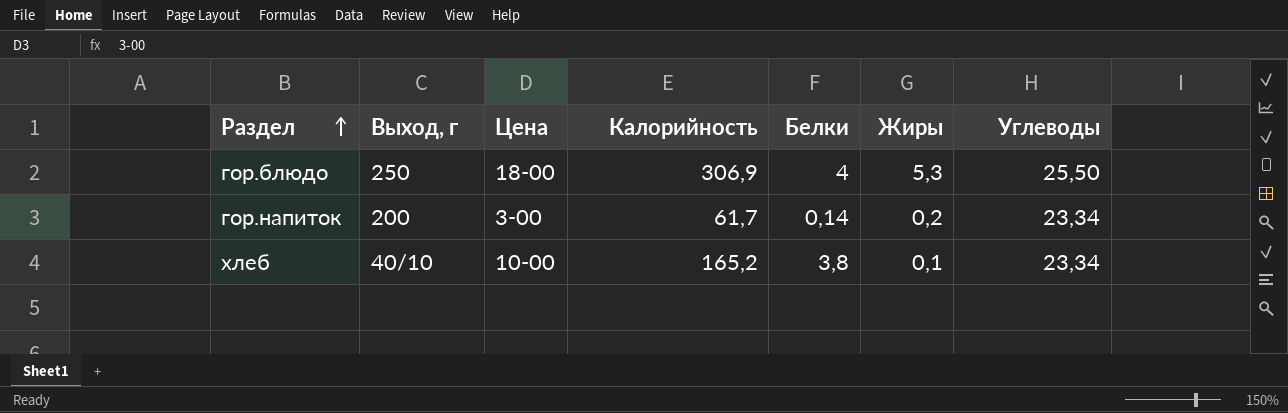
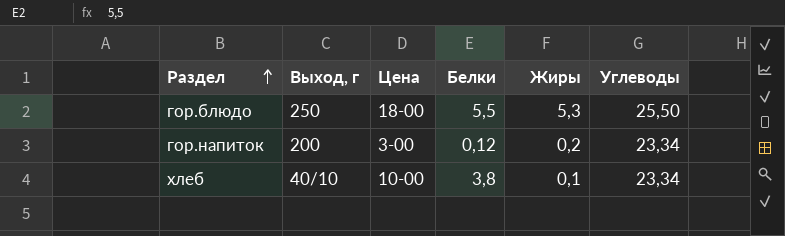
column Калорийность | position: 4 -> none
гор.блюдо | Белки: 4 -> 5,5
гор.напиток | Белки: 0,14 -> 0,12

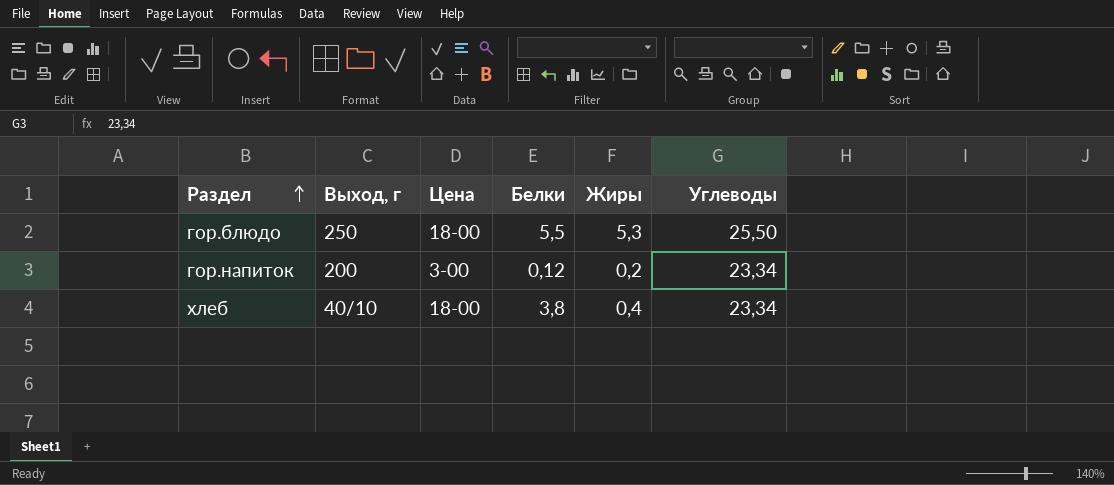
хлеб | Цена: 10-00 -> 18-00
хлеб | Жиры: 0,1 -> 0,4

